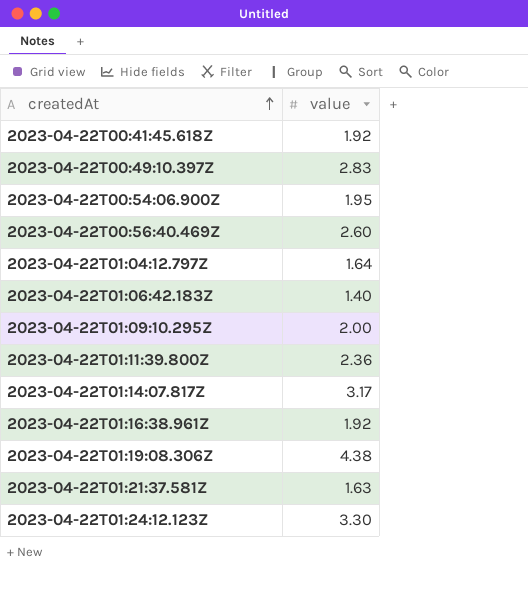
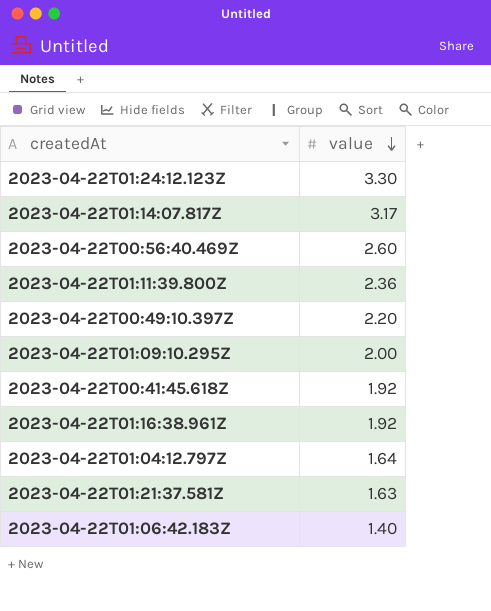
row order: createdAt ascending -> value descending
row 2023-04-22T00:54:06.900Z: 1.95 -> none
row 2023-04-22T01:19:08.306Z: 4.38 -> none
2023-04-22T00:49:10.397Z | value: 2.83 -> 2.20

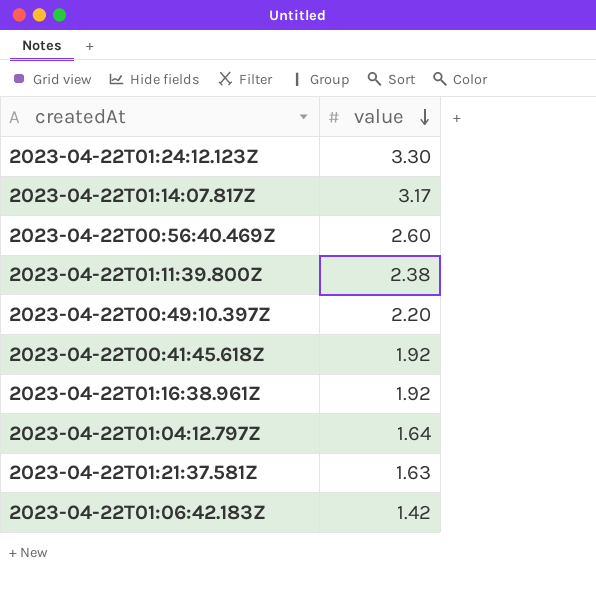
row 2023-04-22T01:09:10.295Z: 2.00 -> none
2023-04-22T01:11:39.800Z | value: 2.36 -> 2.38
2023-04-22T01:06:42.183Z | value: 1.40 -> 1.42

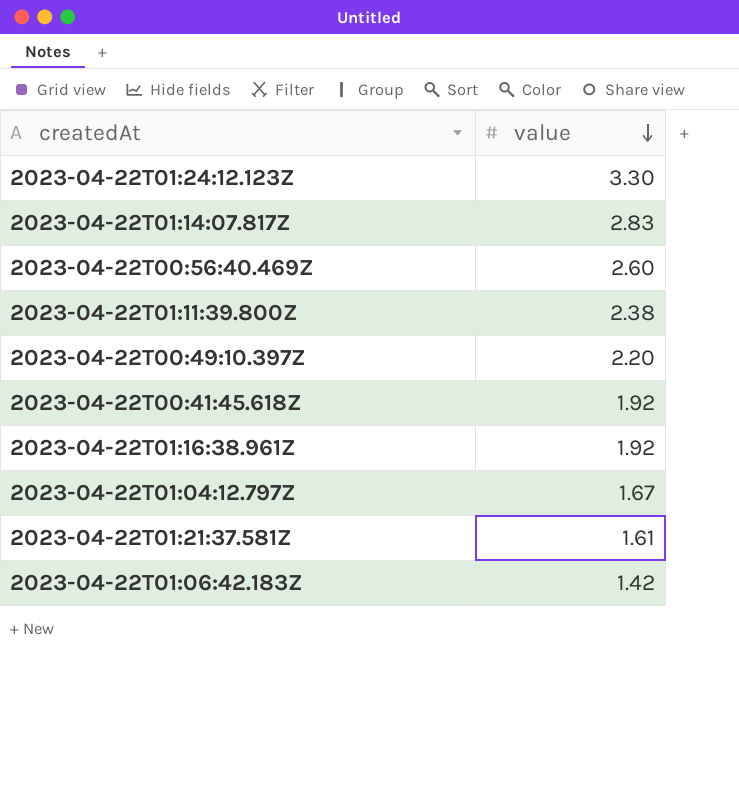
2023-04-22T01:14:07.817Z | value: 3.17 -> 2.83
2023-04-22T01:04:12.797Z | value: 1.64 -> 1.67
2023-04-22T01:21:37.581Z | value: 1.63 -> 1.61

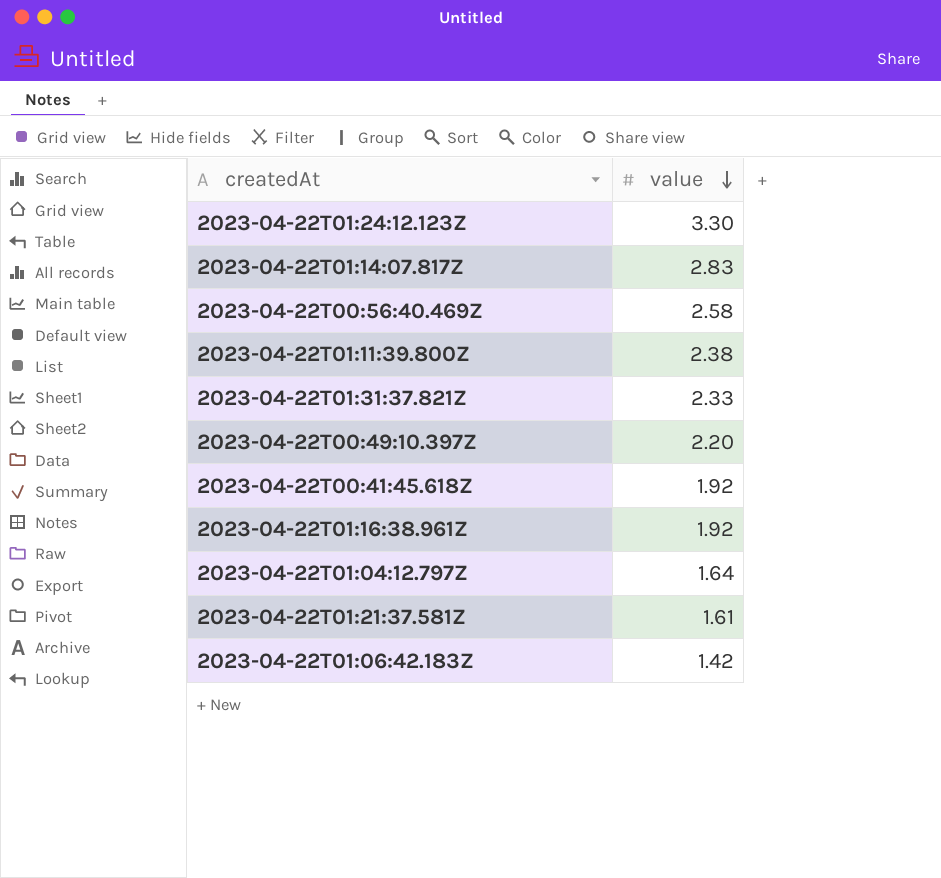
2023-04-22T00:56:40.469Z | value: 2.60 -> 2.58
row 2023-04-22T01:31:37.821Z: none -> 2.33
2023-04-22T01:04:12.797Z | value: 1.67 -> 1.64

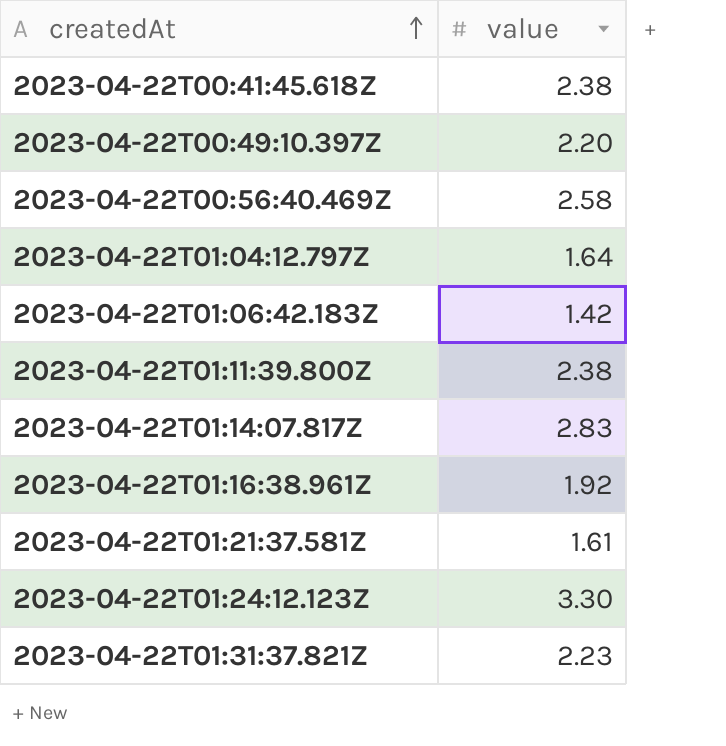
row order: value descending -> createdAt ascending
2023-04-22T00:41:45.618Z | value: 1.92 -> 2.38
2023-04-22T01:31:37.821Z | value: 2.33 -> 2.23

